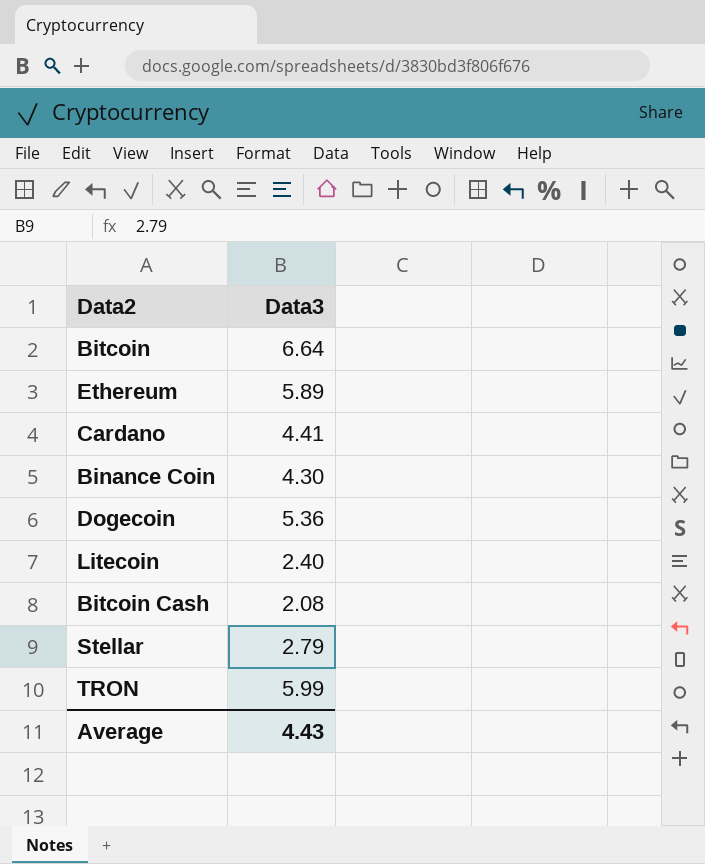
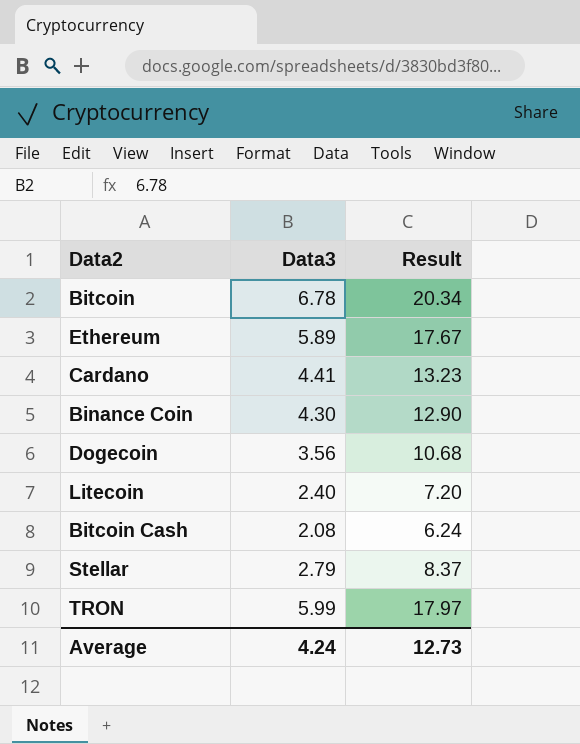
column Result | formula: none -> [Data3] * 3
Bitcoin | Data3: 6.64 -> 6.78
Dogecoin | Data3: 5.36 -> 3.56
Average | Data3: 4.43 -> 4.24

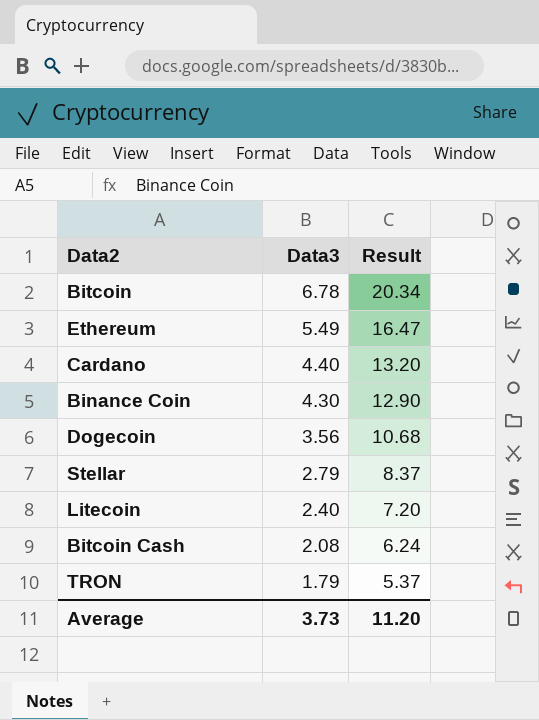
row order: none -> Data3 descending
Ethereum | Data3: 5.89 -> 5.49
Ethereum | Result: 17.67 -> 16.47
Cardano | Data3: 4.41 -> 4.40
Cardano | Result: 13.23 -> 13.20
TRON | Data3: 5.99 -> 1.79
TRON | Result: 17.97 -> 5.37
Average | Data3: 4.24 -> 3.73
Average | Result: 12.73 -> 11.20

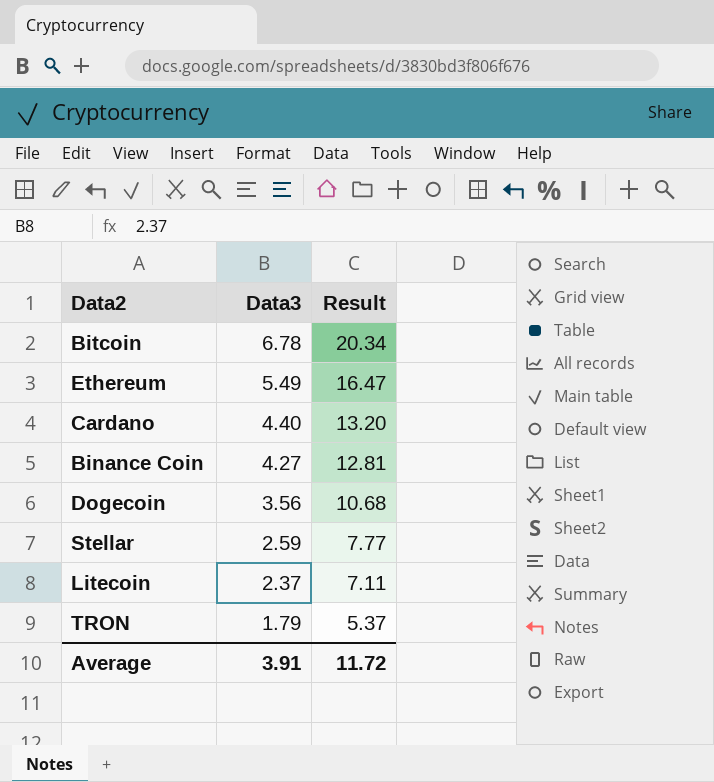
row Bitcoin Cash: 2.08 | 6.24 -> none
Binance Coin | Data3: 4.30 -> 4.27
Binance Coin | Result: 12.90 -> 12.81
Stellar | Data3: 2.79 -> 2.59
Stellar | Result: 8.37 -> 7.77
Litecoin | Data3: 2.40 -> 2.37
Litecoin | Result: 7.20 -> 7.11
Average | Data3: 3.73 -> 3.91
Average | Result: 11.20 -> 11.72

